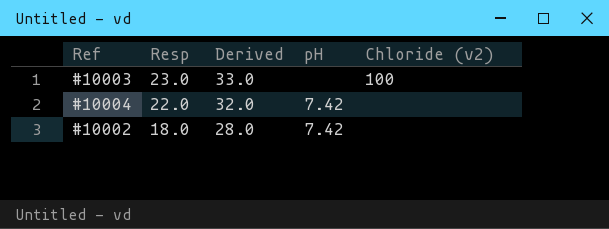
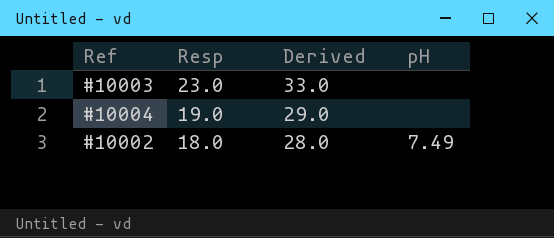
column Chloride (v2) | position: 5 -> none
#10004 | Resp: 22.0 -> 19.0
#10004 | Derived: 32.0 -> 29.0
#10004 | pH: 7.42 -> none
#10002 | pH: 7.42 -> 7.49

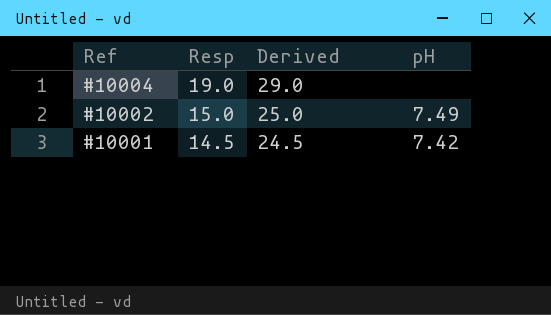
row #10003: 23.0 | 33.0 | none -> none
#10002 | Resp: 18.0 -> 15.0
#10002 | Derived: 28.0 -> 25.0
row #10001: none -> 14.5 | 24.5 | 7.42

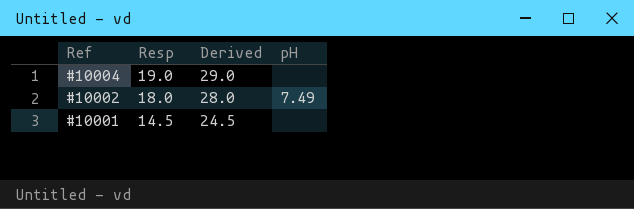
#10002 | Resp: 15.0 -> 18.0
#10002 | Derived: 25.0 -> 28.0
#10001 | pH: 7.42 -> none

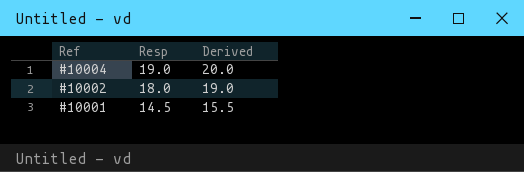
column pH | position: 4 -> none
column Derived | formula: [Resp] + 10 -> [Resp] + 1

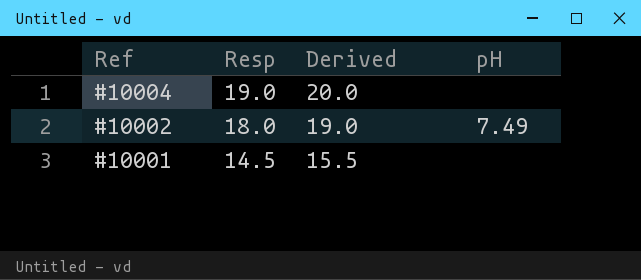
column pH | position: none -> 4

